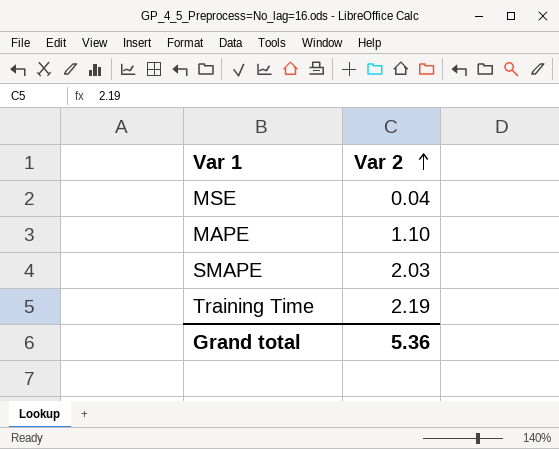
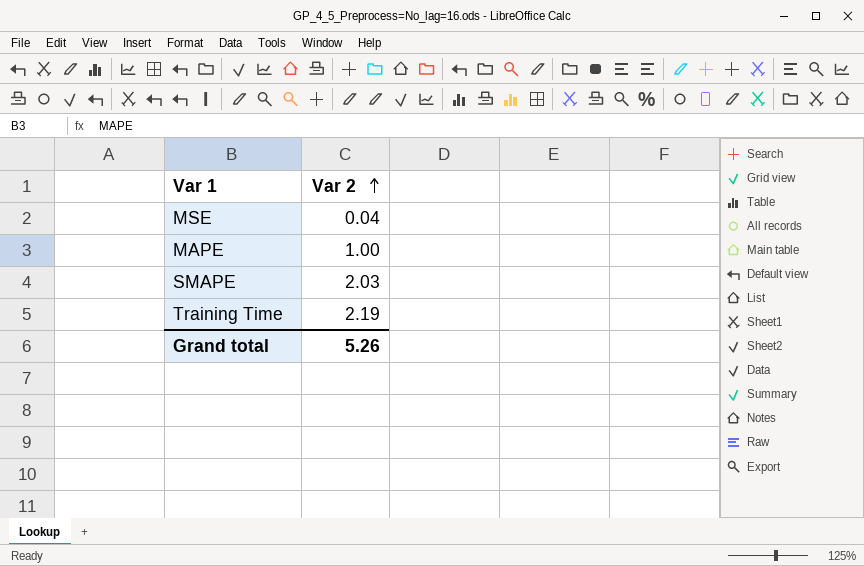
MAPE | Var 2: 1.10 -> 1.00
Grand total | Var 2: 5.36 -> 5.26

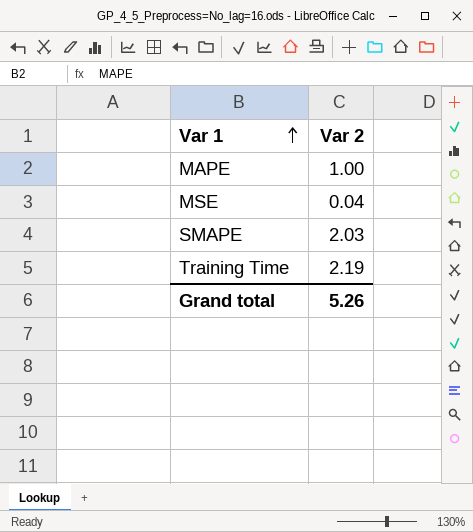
row order: Var 2 ascending -> Var 1 ascending

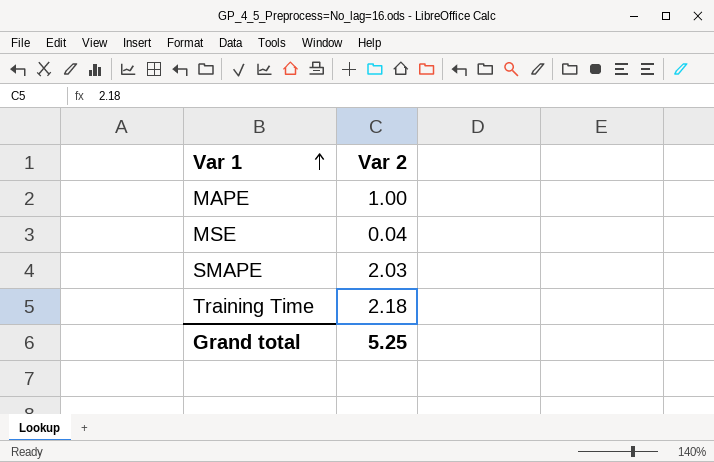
Training Time | Var 2: 2.19 -> 2.18
Grand total | Var 2: 5.26 -> 5.25

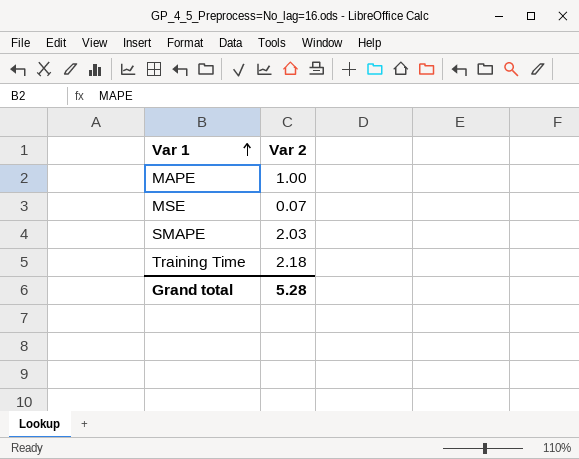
MSE | Var 2: 0.04 -> 0.07
Grand total | Var 2: 5.25 -> 5.28

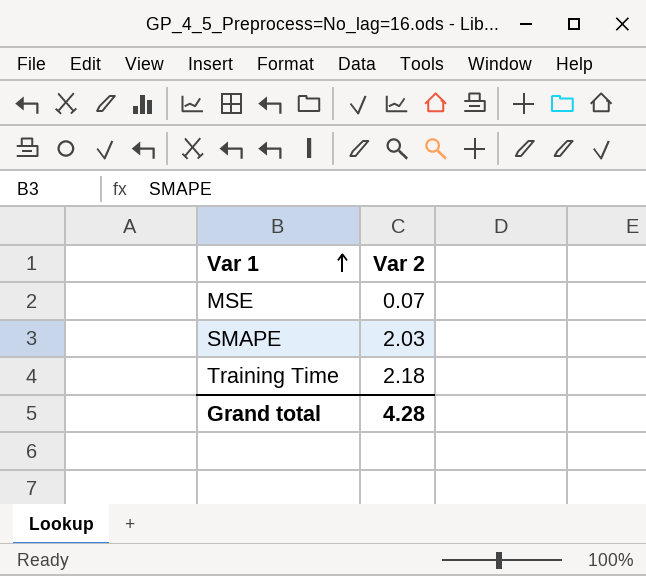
row MAPE: 1.00 -> none
Grand total | Var 2: 5.28 -> 4.28

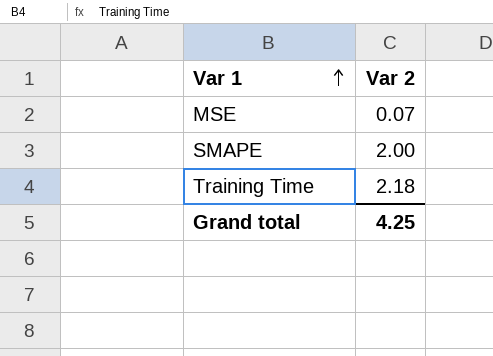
SMAPE | Var 2: 2.03 -> 2.00
Grand total | Var 2: 4.28 -> 4.25

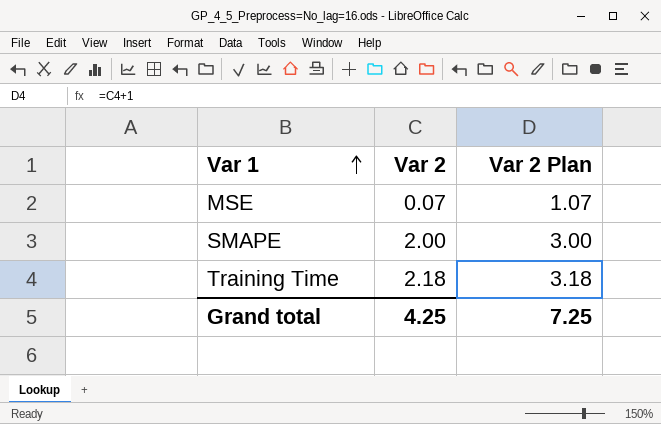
column Var 2 Plan | formula: none -> [Var 2] + 1

